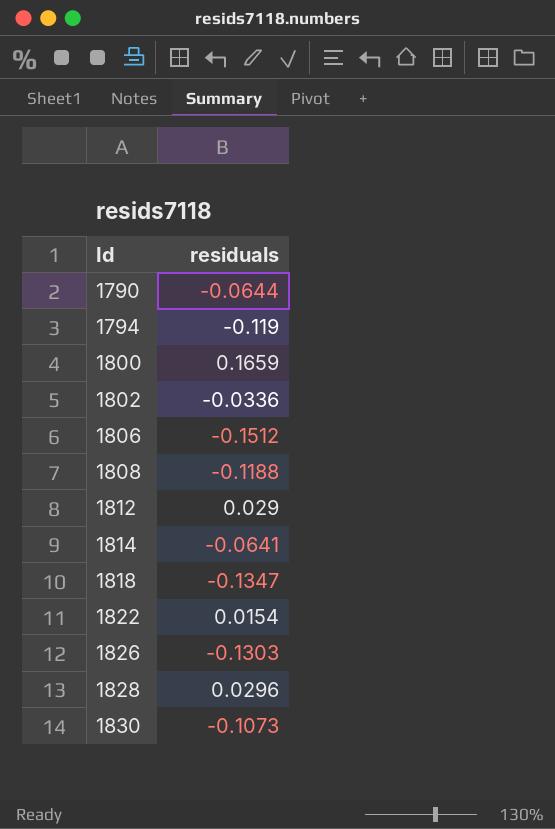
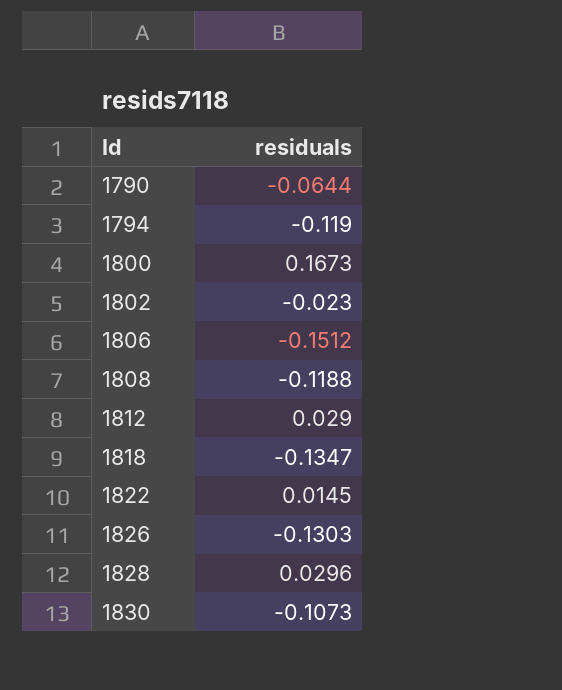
row 1814: -0.0641 -> none
1800 | residuals: 0.1659 -> 0.1673
1802 | residuals: -0.0336 -> -0.023
1822 | residuals: 0.0154 -> 0.0145

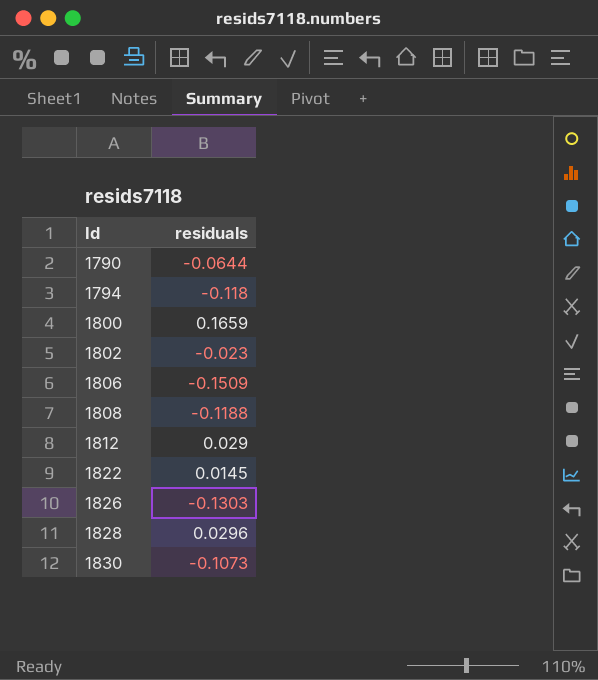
row 1818: -0.1347 -> none
1794 | residuals: -0.119 -> -0.118
1800 | residuals: 0.1673 -> 0.1659
1806 | residuals: -0.1512 -> -0.1509

